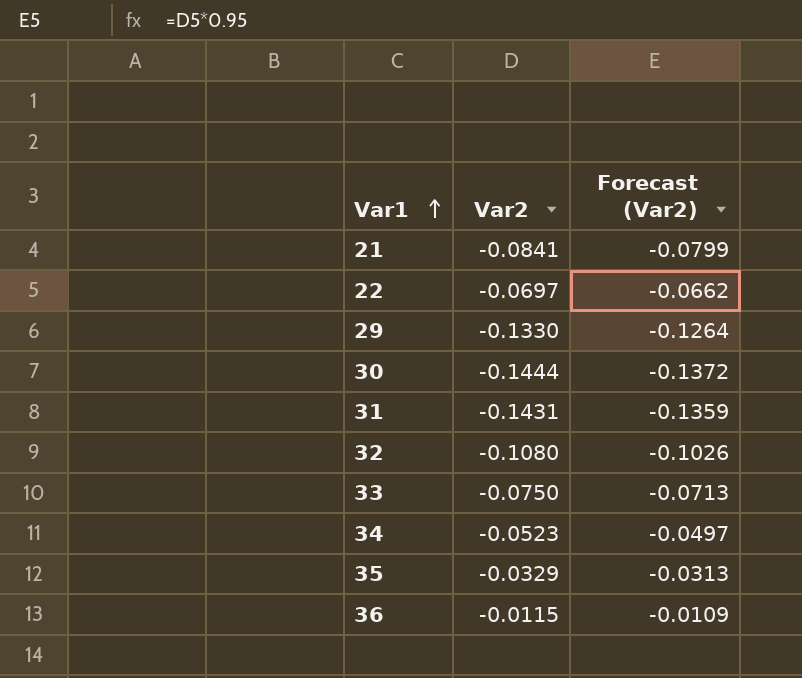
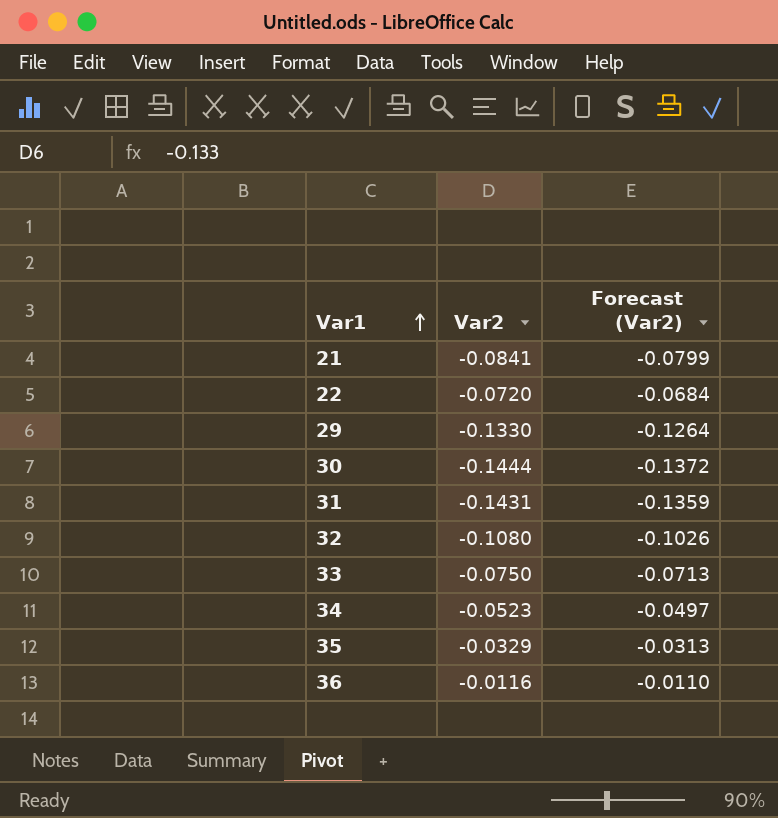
22 | Var2: -0.0697 -> -0.0720
22 | Forecast (Var2): -0.0662 -> -0.0684
36 | Var2: -0.0115 -> -0.0116
36 | Forecast (Var2): -0.0109 -> -0.0110

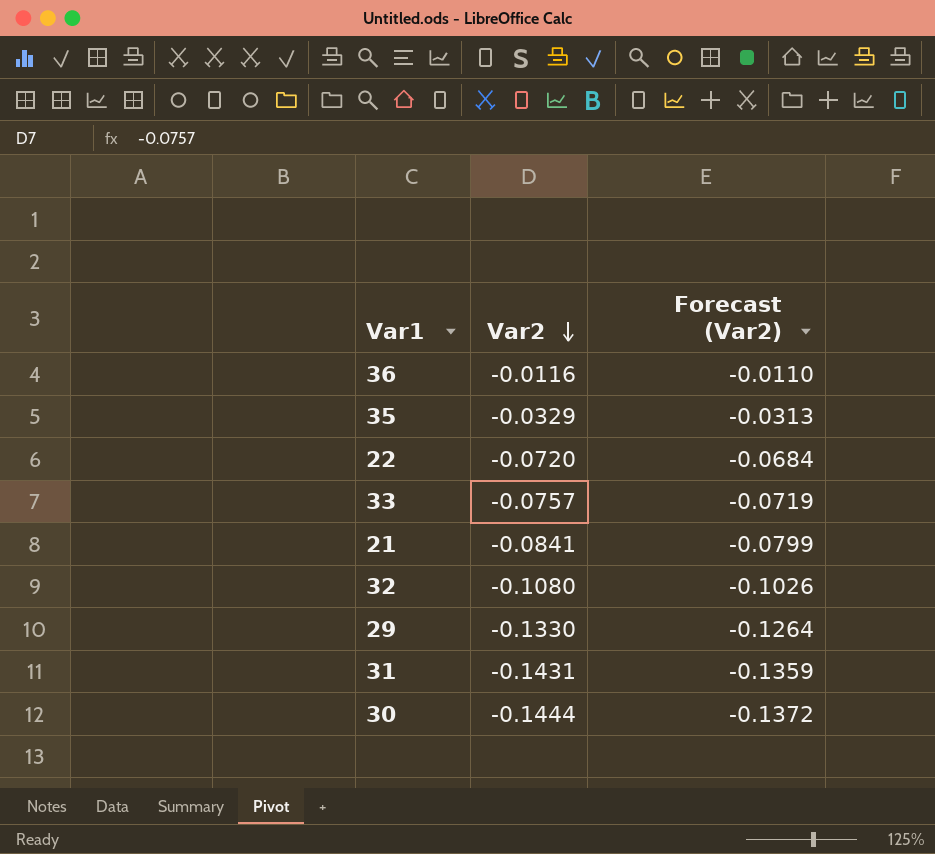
row order: Var1 ascending -> Var2 descending
row 34: -0.0523 | -0.0497 -> none
33 | Var2: -0.0750 -> -0.0757
33 | Forecast (Var2): -0.0713 -> -0.0719

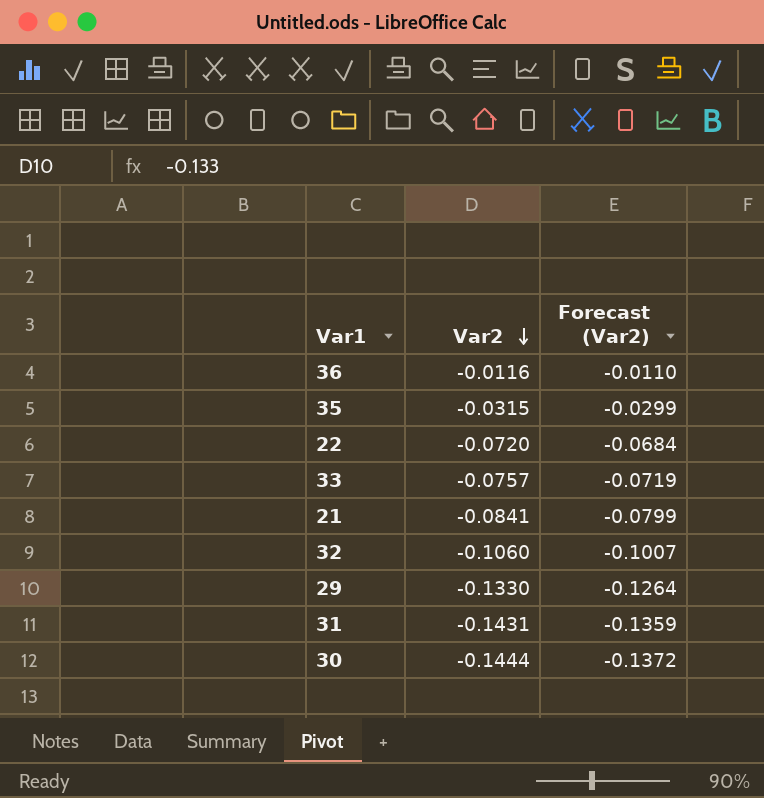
35 | Var2: -0.0329 -> -0.0315
35 | Forecast (Var2): -0.0313 -> -0.0299
32 | Var2: -0.1080 -> -0.1060
32 | Forecast (Var2): -0.1026 -> -0.1007

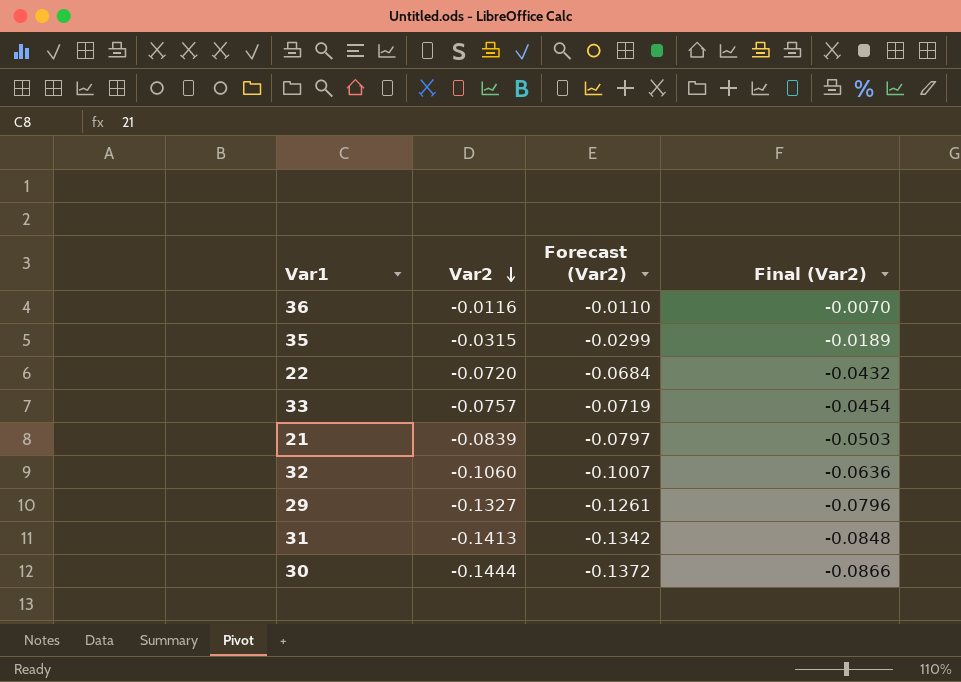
column Final (Var2) | formula: none -> [Var2] * 0.6
21 | Var2: -0.0841 -> -0.0839
21 | Forecast (Var2): -0.0799 -> -0.0797
29 | Var2: -0.1330 -> -0.1327
29 | Forecast (Var2): -0.1264 -> -0.1261
31 | Var2: -0.1431 -> -0.1413
31 | Forecast (Var2): -0.1359 -> -0.1342

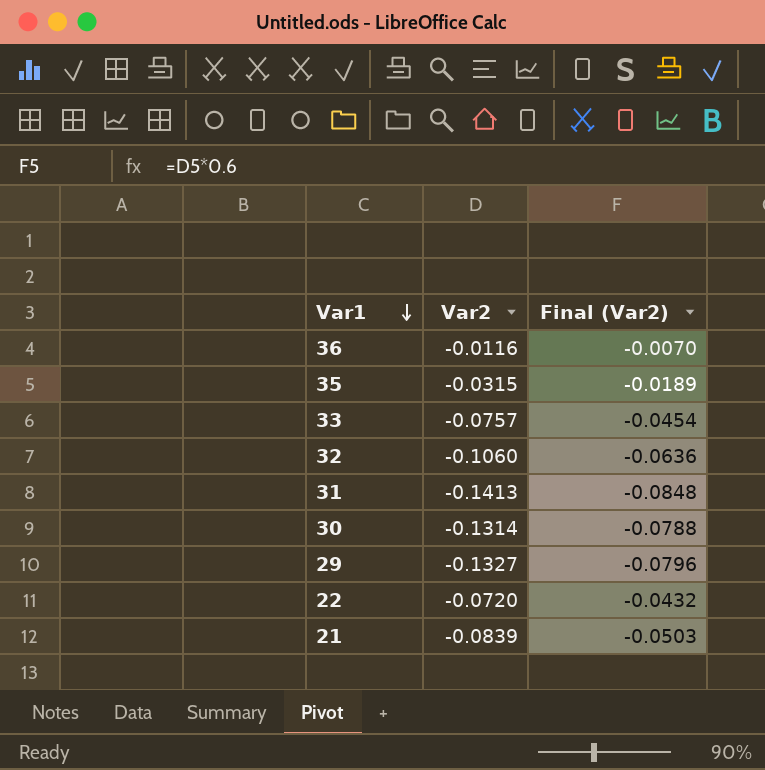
row order: Var2 descending -> Var1 descending
column Forecast (Var2) | formula: [Var2] * 0.95 -> none
30 | Var2: -0.1444 -> -0.1314
30 | Final (Var2): -0.0866 -> -0.0788

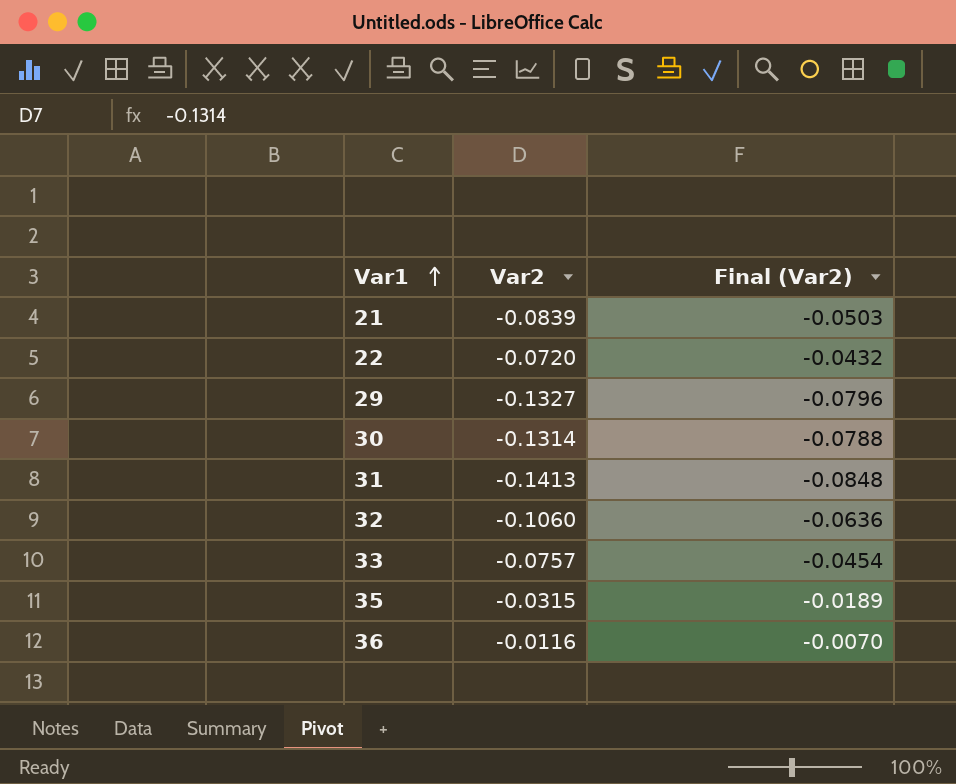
row order: Var1 descending -> Var1 ascending

